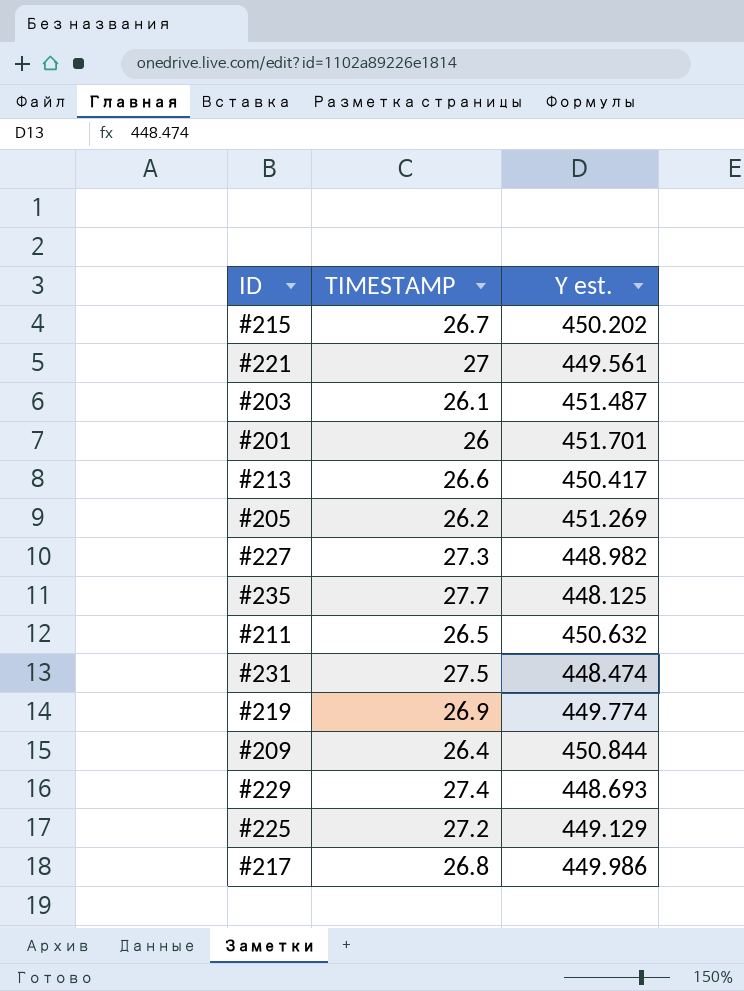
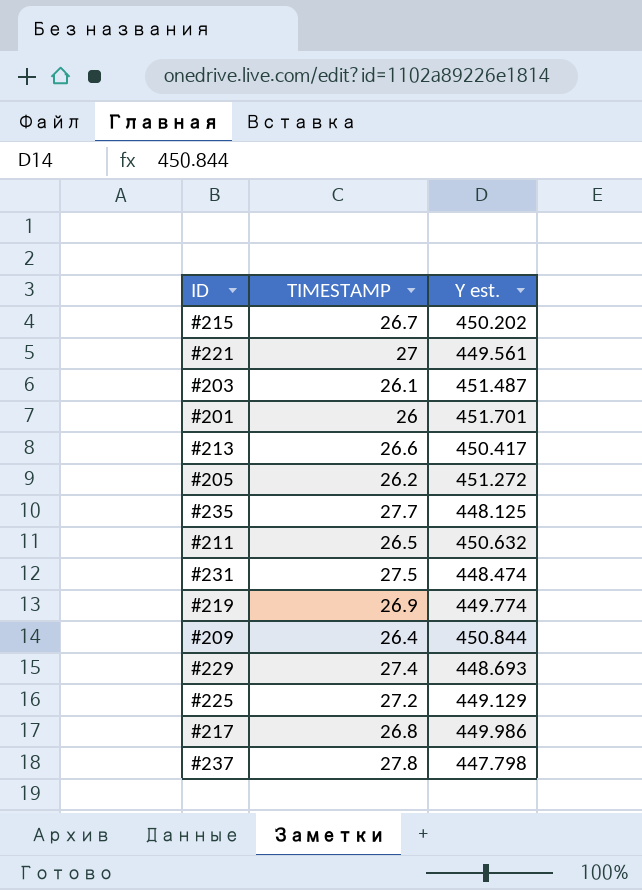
row #227: 27.3 | 448.982 -> none
#205 | Y est.: 451.269 -> 451.272
row #237: none -> 27.8 | 447.798

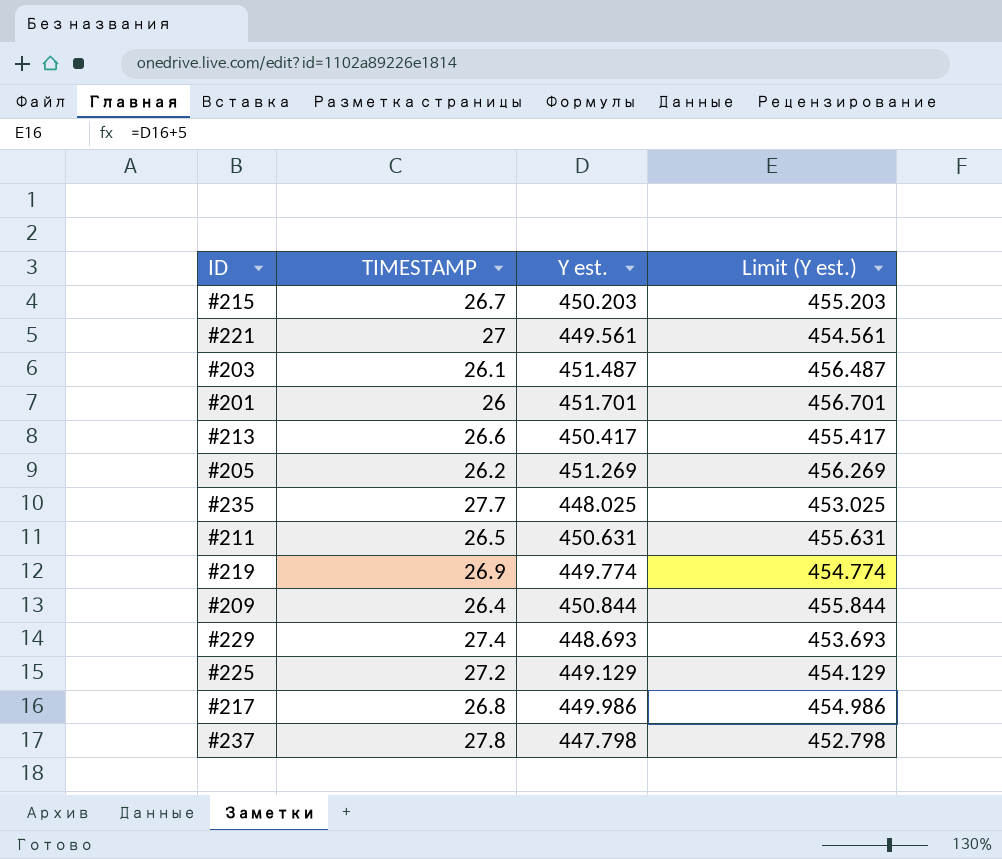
column Limit (Y est.) | formula: none -> [Y est.] + 5
row #231: 27.5 | 448.474 -> none
#215 | Y est.: 450.202 -> 450.203
#205 | Y est.: 451.272 -> 451.269
#235 | Y est.: 448.125 -> 448.025
#211 | Y est.: 450.632 -> 450.631

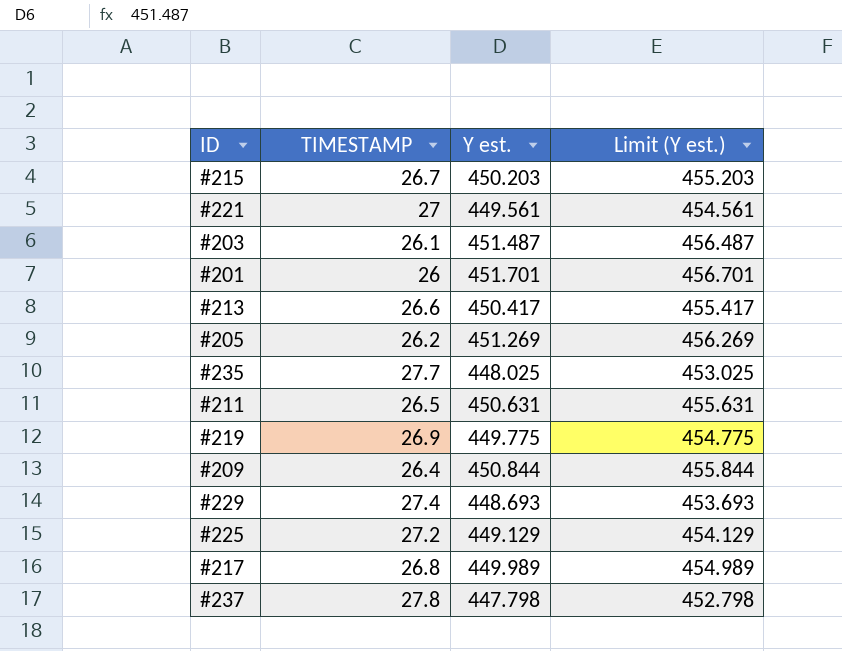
#219 | Y est.: 449.774 -> 449.775
#219 | Limit (Y est.): 454.774 -> 454.775
#217 | Y est.: 449.986 -> 449.989
#217 | Limit (Y est.): 454.986 -> 454.989

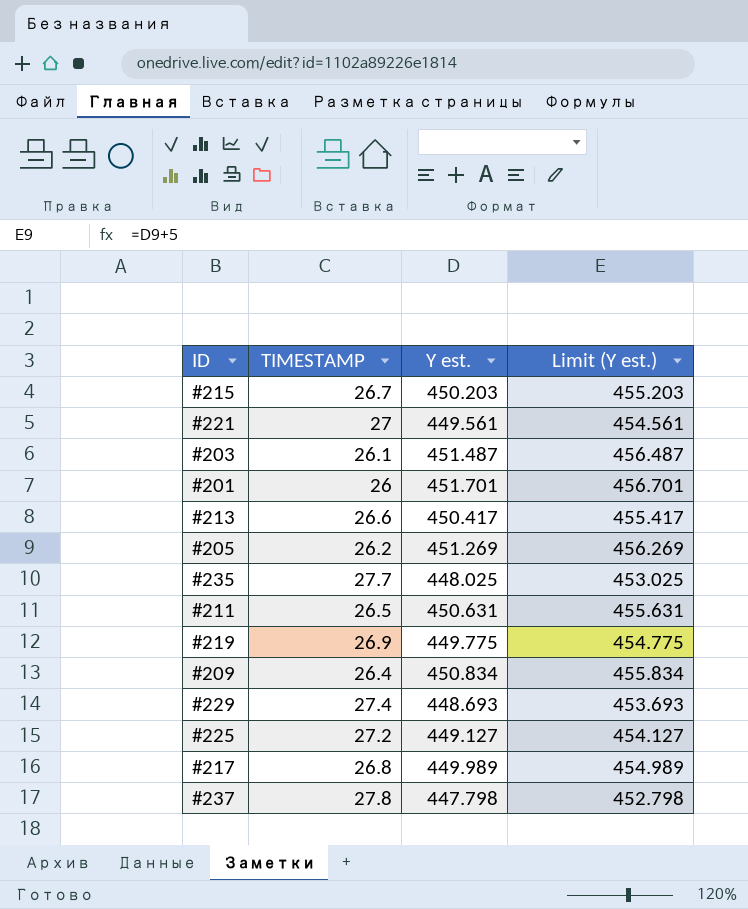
#209 | Y est.: 450.844 -> 450.834
#209 | Limit (Y est.): 455.844 -> 455.834
#225 | Y est.: 449.129 -> 449.127
#225 | Limit (Y est.): 454.129 -> 454.127

